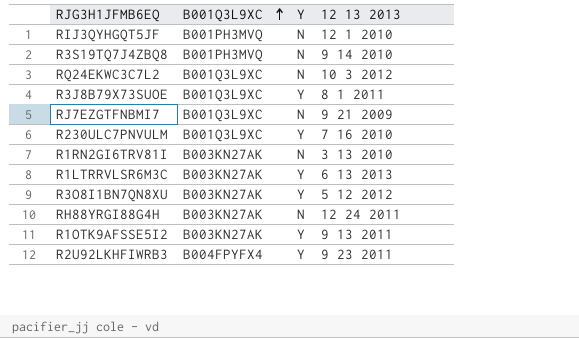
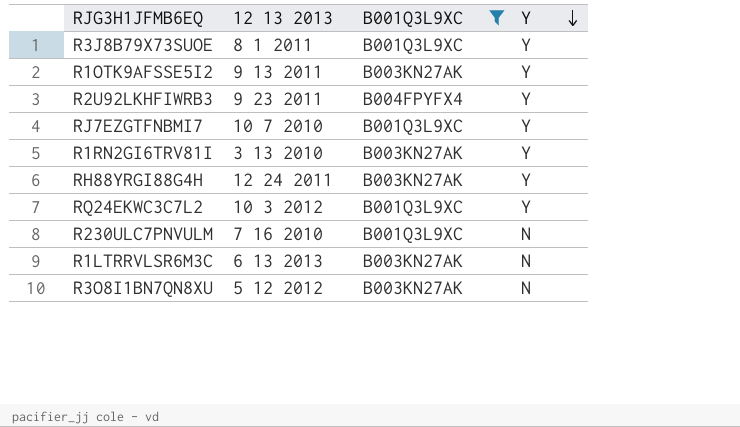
filter: none -> B001Q3L9XC != B001PH3MVQ
row order: B001Q3L9XC ascending -> Y descending
column 12 13 2013 | position: 4 -> 2
RJ7EZGTFNBMI7 | 12 13 2013: 9 21 2009 -> 10 7 2010
RJ7EZGTFNBMI7 | Y: N -> Y
R1RN2GI6TRV81I | Y: N -> Y
RH88YRGI88G4H | Y: N -> Y
RQ24EKWC3C7L2 | Y: N -> Y
R230ULC7PNVULM | Y: Y -> N
R1LTRRVLSR6M3C | Y: Y -> N
R3O8I1BN7QN8XU | Y: Y -> N

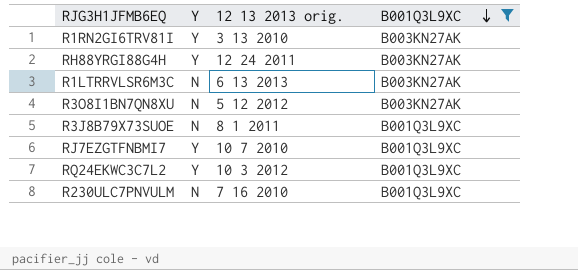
row order: Y descending -> B001Q3L9XC descending
column Y | position: 4 -> 2
column name: 12 13 2013 -> 12 13 2013 orig.
row R1OTK9AFSSE5I2: 9 13 2011 | B003KN27AK | Y -> none
row R2U92LKHFIWRB3: 9 23 2011 | B004FPYFX4 | Y -> none
R3J8B79X73SUOE | Y: Y -> N

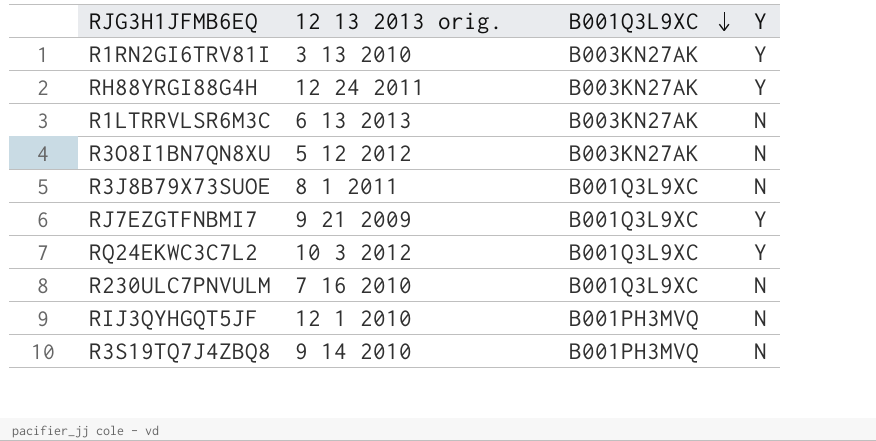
filter: B001Q3L9XC != B001PH3MVQ -> none
column Y | position: 2 -> 4
RJ7EZGTFNBMI7 | 12 13 2013 orig.: 10 7 2010 -> 9 21 2009

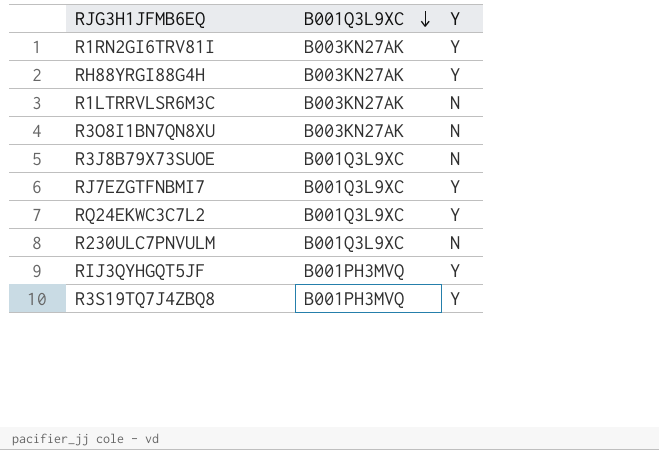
column 12 13 2013 orig. | position: 2 -> none
RIJ3QYHGQT5JF | Y: N -> Y
R3S19TQ7J4ZBQ8 | Y: N -> Y

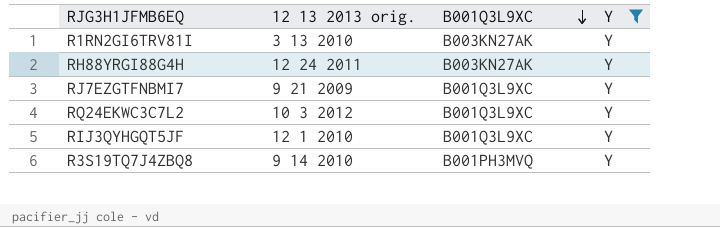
filter: none -> Y = Y
column 12 13 2013 orig. | position: none -> 2
RIJ3QYHGQT5JF | B001Q3L9XC: B001PH3MVQ -> B001Q3L9XC

